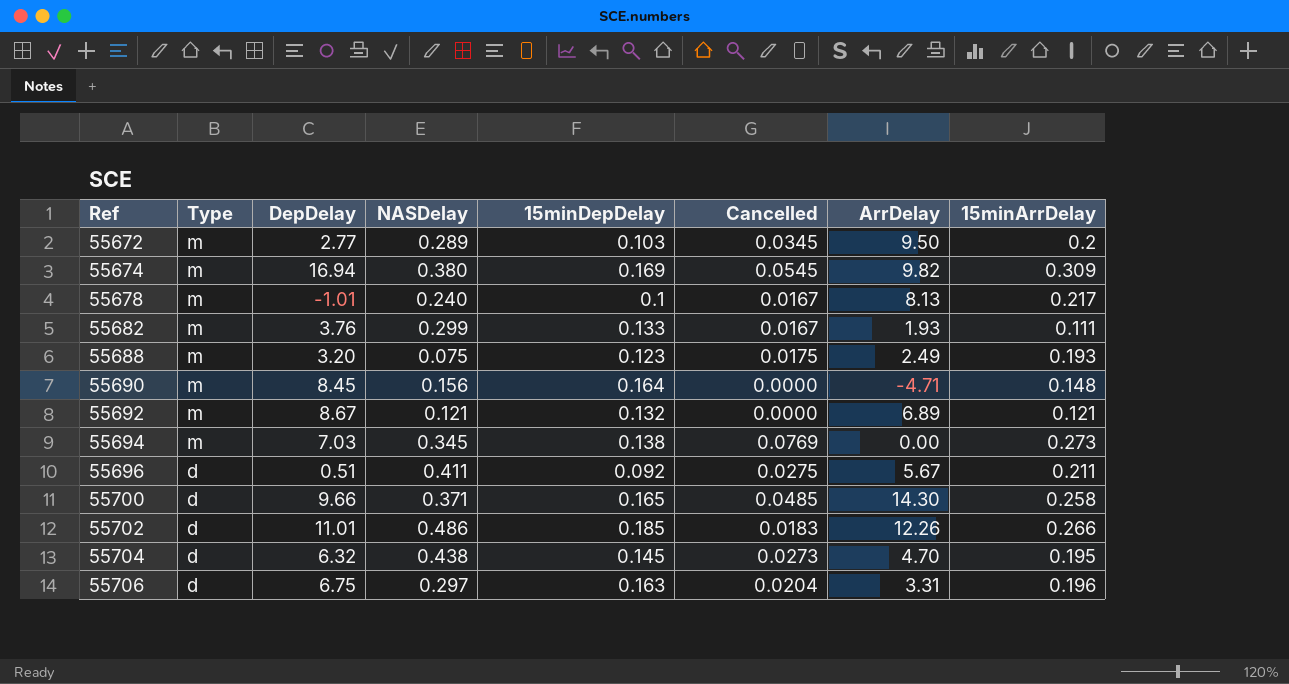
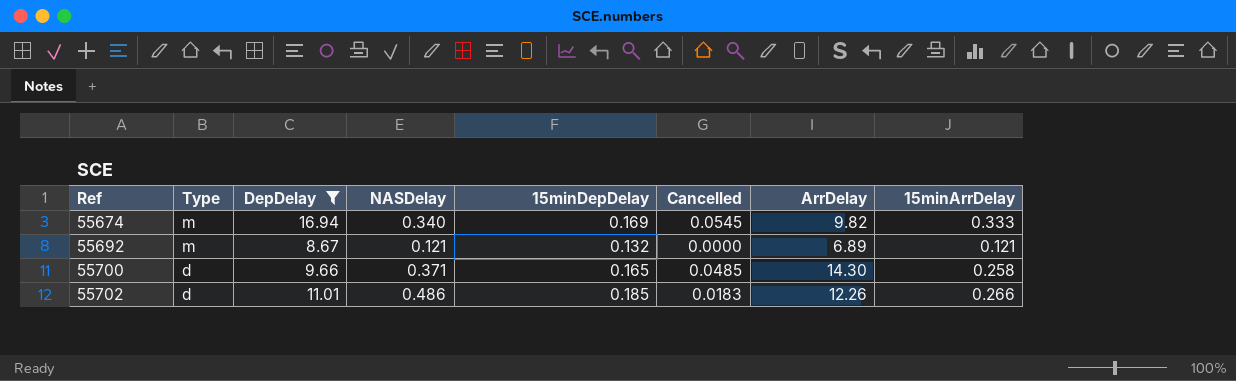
filter: none -> DepDelay >= 8.67
55674 | NASDelay: 0.380 -> 0.340
55674 | 15minArrDelay: 0.309 -> 0.333

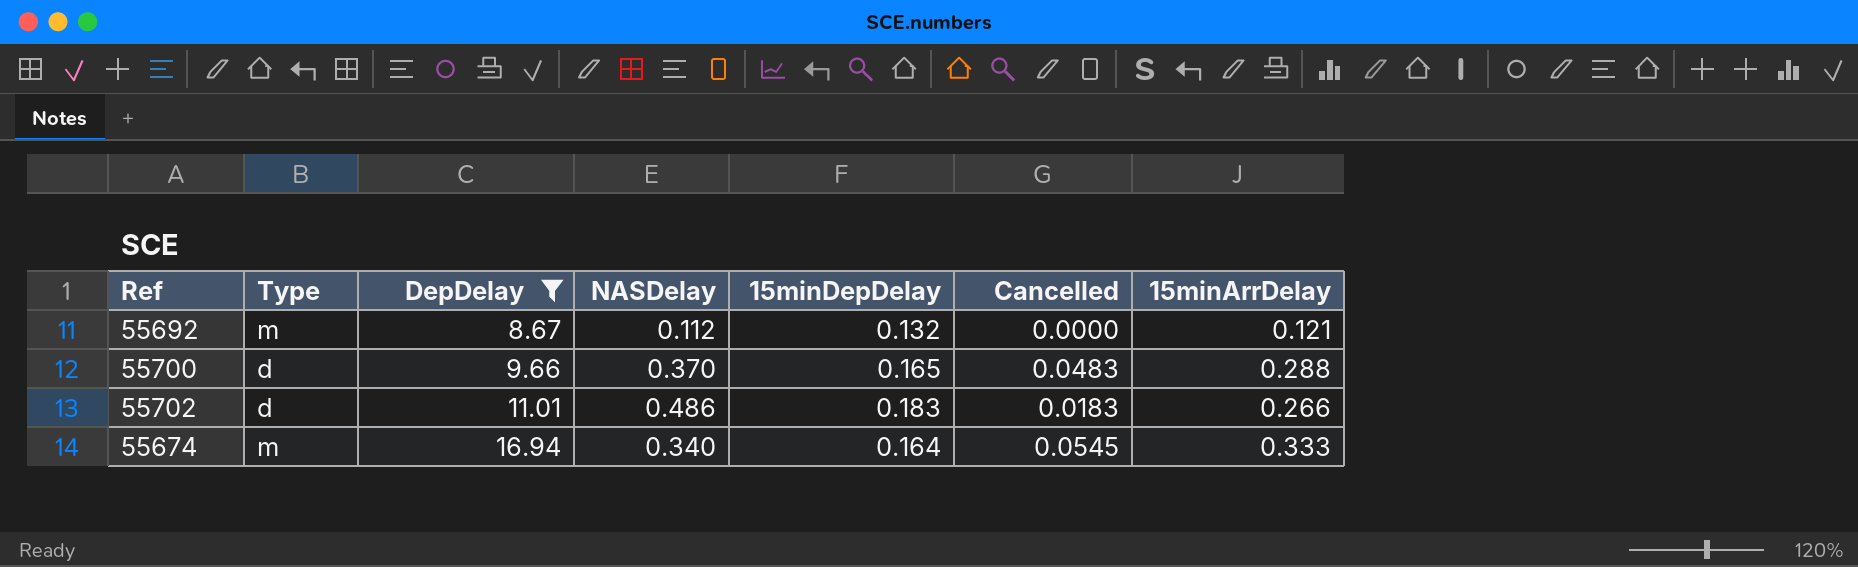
row order: Ref ascending -> DepDelay ascending
column ArrDelay | position: 7 -> none
55692 | NASDelay: 0.121 -> 0.112
55700 | NASDelay: 0.371 -> 0.370
55700 | Cancelled: 0.0485 -> 0.0483
55700 | 15minArrDelay: 0.258 -> 0.288
55702 | 15minDepDelay: 0.185 -> 0.183
55674 | 15minDepDelay: 0.169 -> 0.164

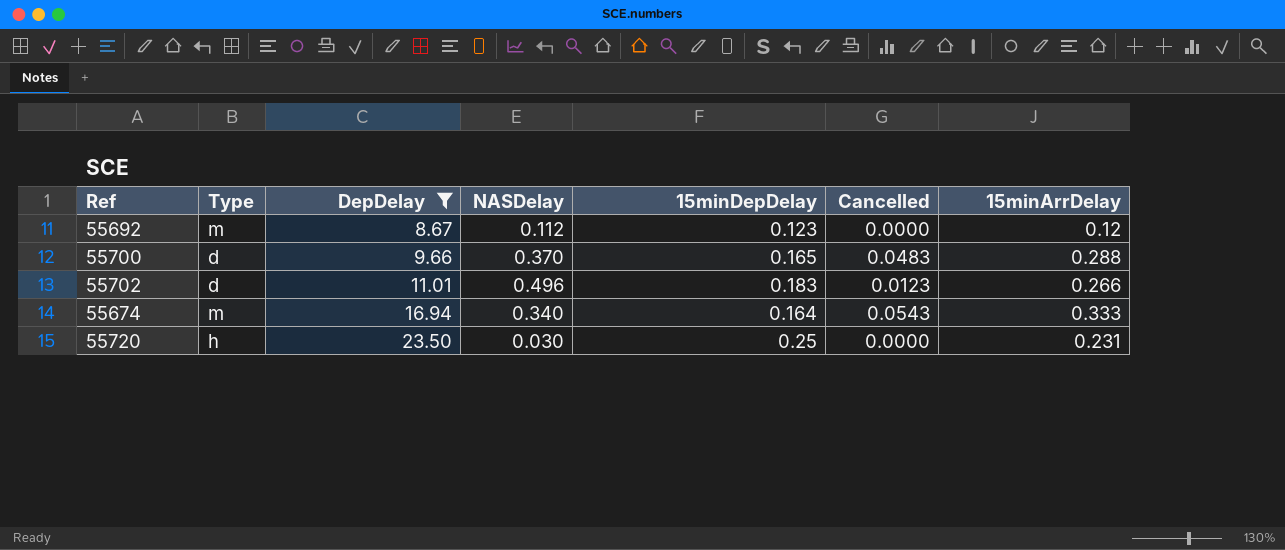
55692 | 15minDepDelay: 0.132 -> 0.123
55692 | 15minArrDelay: 0.121 -> 0.12
55702 | NASDelay: 0.486 -> 0.496
55702 | Cancelled: 0.0183 -> 0.0123
55674 | Cancelled: 0.0545 -> 0.0543
row 55720: none -> h | 23.50 | 0.030 | 0.25 | 0.0000 | 0.231

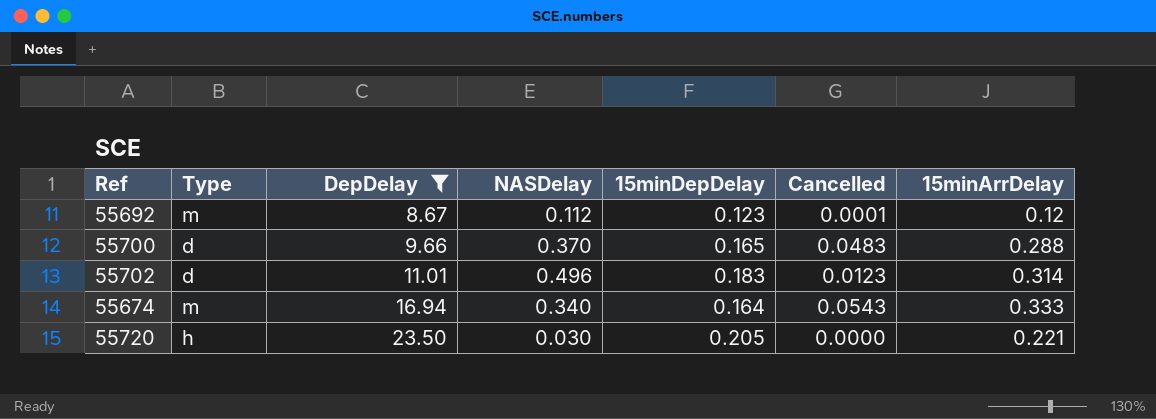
55692 | Cancelled: 0.0000 -> 0.0001
55702 | 15minArrDelay: 0.266 -> 0.314
55720 | 15minDepDelay: 0.25 -> 0.205
55720 | 15minArrDelay: 0.231 -> 0.221

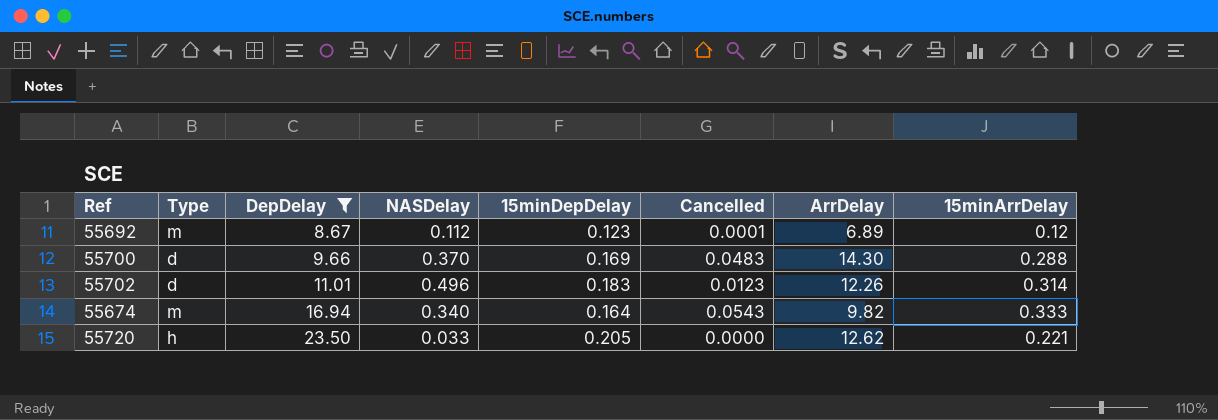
column ArrDelay | position: none -> 7
55700 | 15minDepDelay: 0.165 -> 0.169
55720 | NASDelay: 0.030 -> 0.033

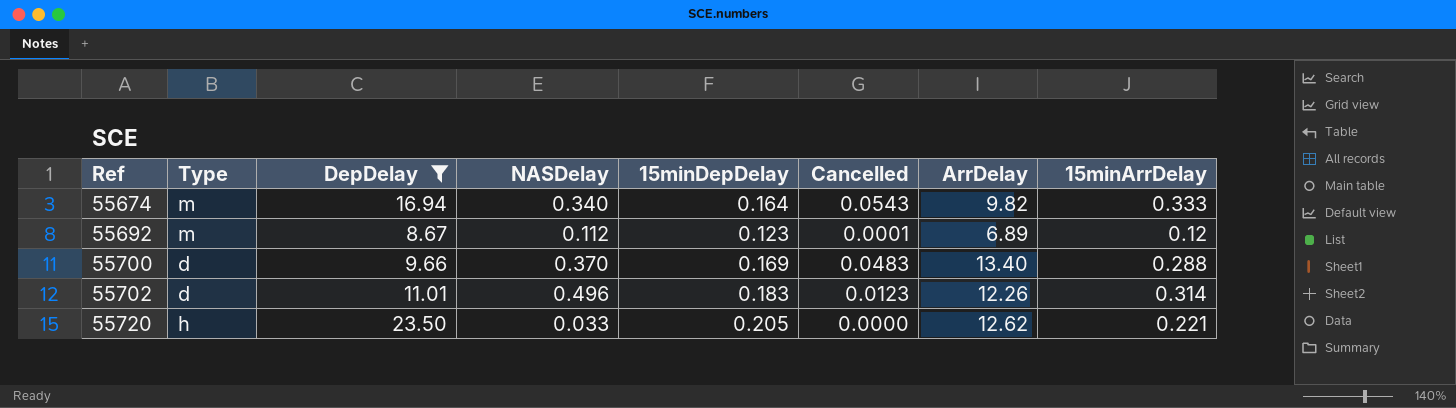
row order: DepDelay ascending -> Ref ascending
55700 | ArrDelay: 14.30 -> 13.40

